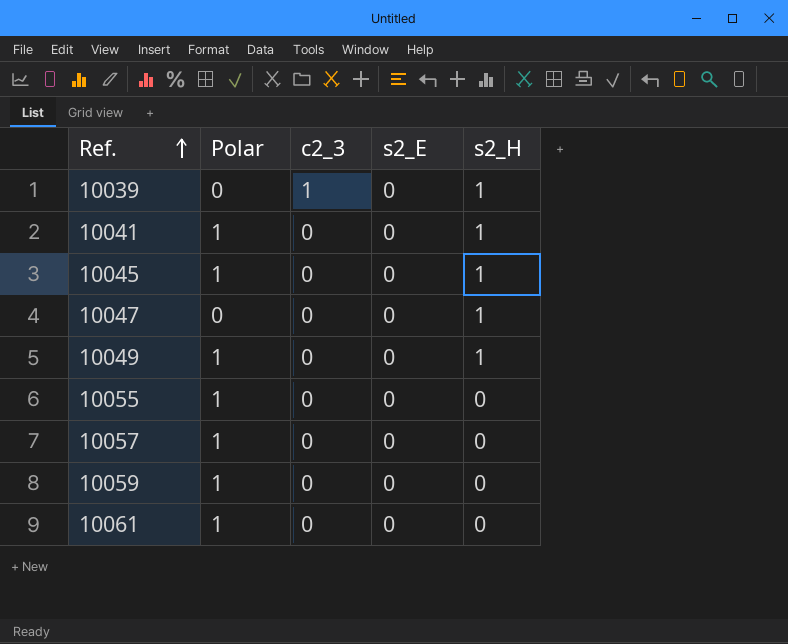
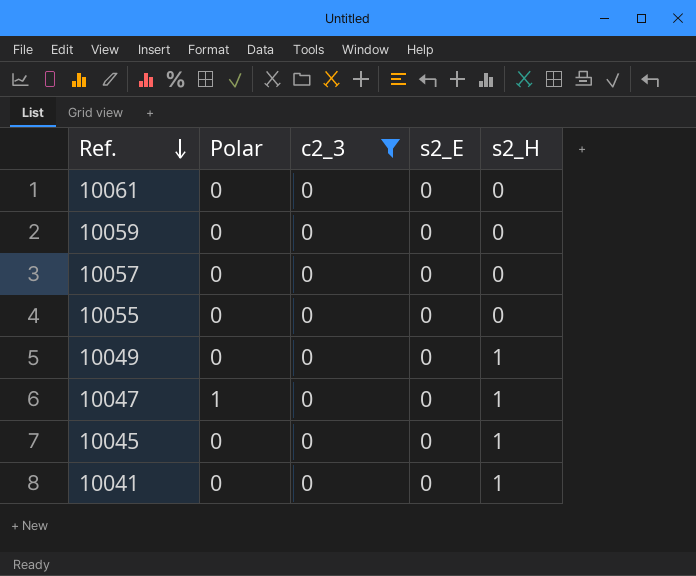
filter: none -> c2_3 = 0
row order: Ref. ascending -> Ref. descending
10061 | Polar: 1 -> 0
10059 | Polar: 1 -> 0
10057 | Polar: 1 -> 0
10055 | Polar: 1 -> 0
10049 | Polar: 1 -> 0
10047 | Polar: 0 -> 1
10045 | Polar: 1 -> 0
10041 | Polar: 1 -> 0

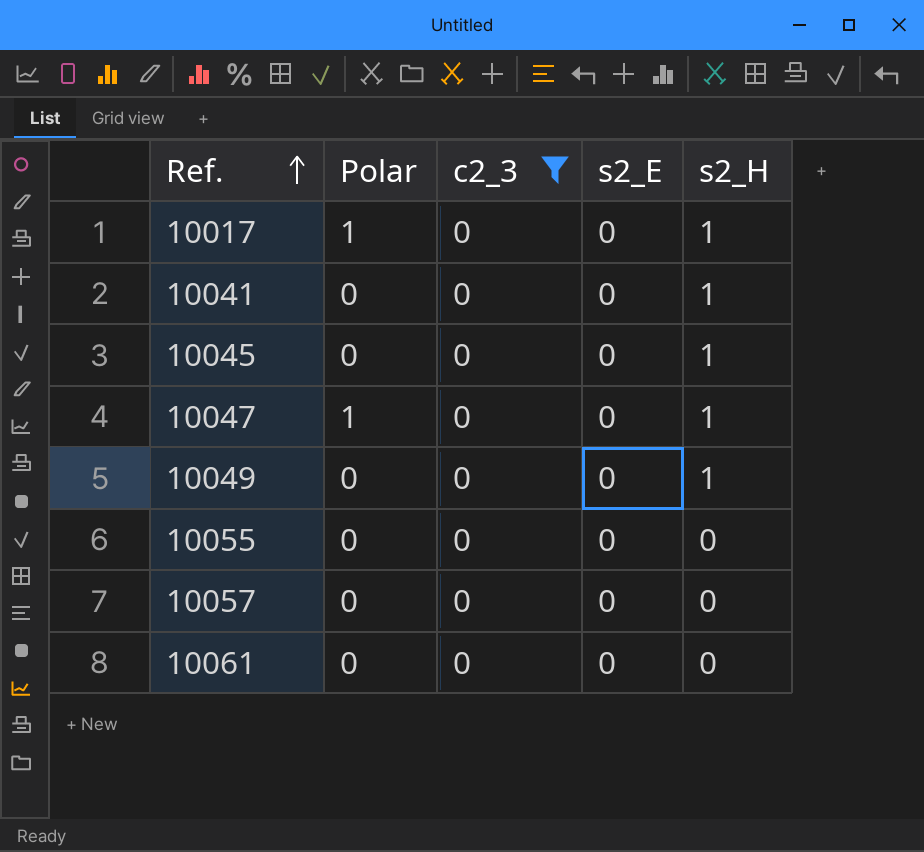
row order: Ref. descending -> Ref. ascending
row 10059: 0 | 0 | 0 | 0 -> none
row 10017: none -> 1 | 0 | 0 | 1

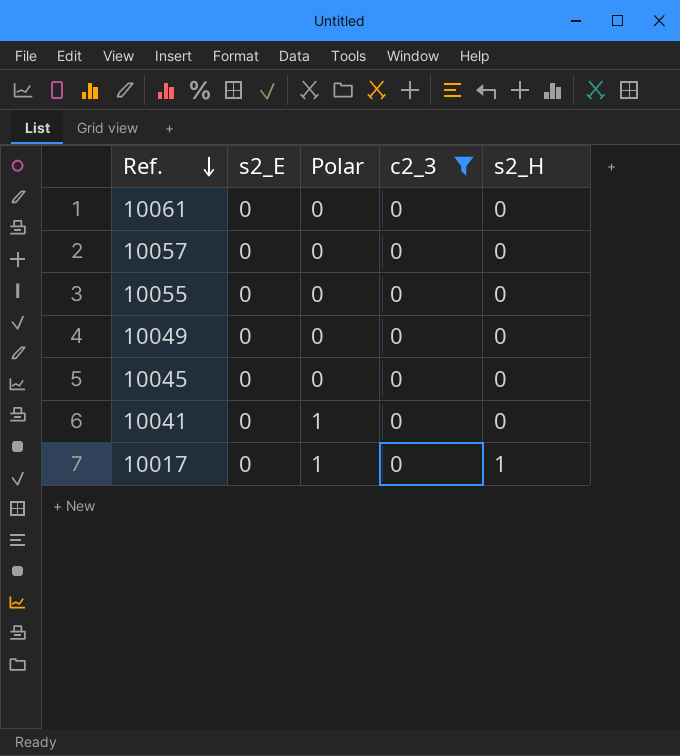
row order: Ref. ascending -> Ref. descending
column s2_E | position: 4 -> 2
row 10047: 1 | 0 | 0 | 1 -> none
10049 | s2_H: 1 -> 0
10045 | s2_H: 1 -> 0
10041 | Polar: 0 -> 1
10041 | s2_H: 1 -> 0

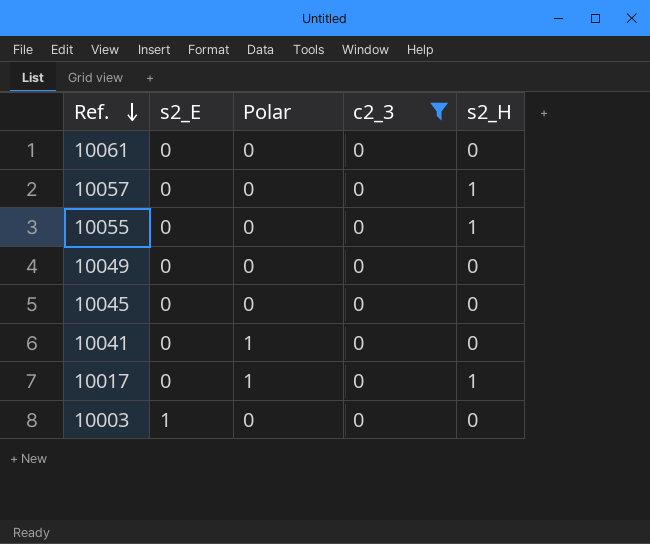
10057 | s2_H: 0 -> 1
10055 | s2_H: 0 -> 1
row 10003: none -> 1 | 0 | 0 | 0

